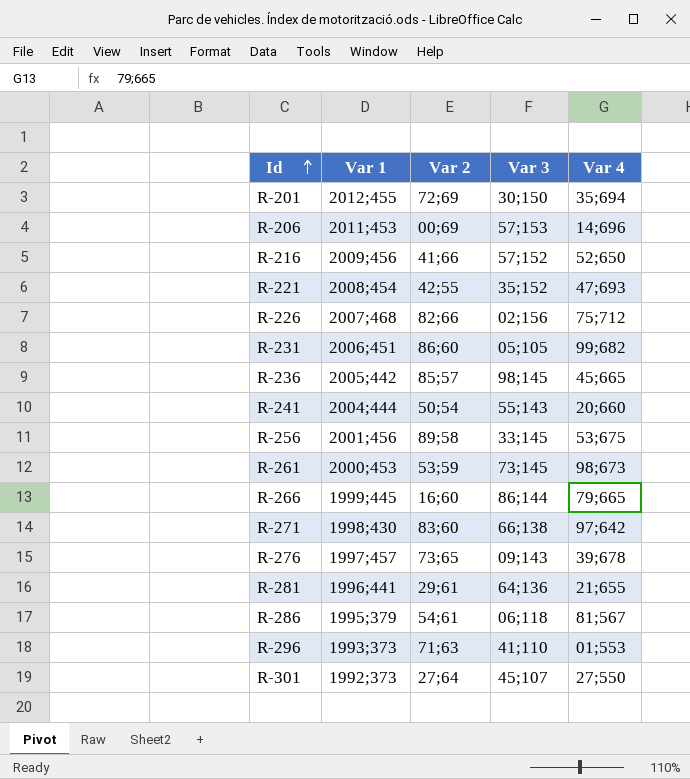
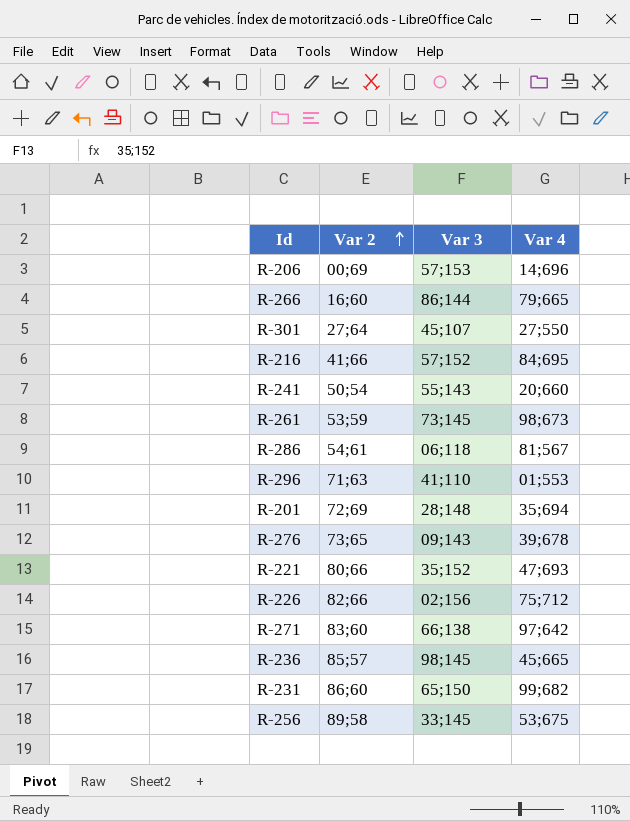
row order: Id ascending -> Var 2 ascending
column Var 1 | position: 2 -> none
row R-281: 1996;441 | 29;61 | 64;136 | 21;655 -> none
R-216 | Var 4: 52;650 -> 84;695
R-201 | Var 3: 30;150 -> 28;148
R-221 | Var 2: 42;55 -> 80;66
R-231 | Var 3: 05;105 -> 65;150

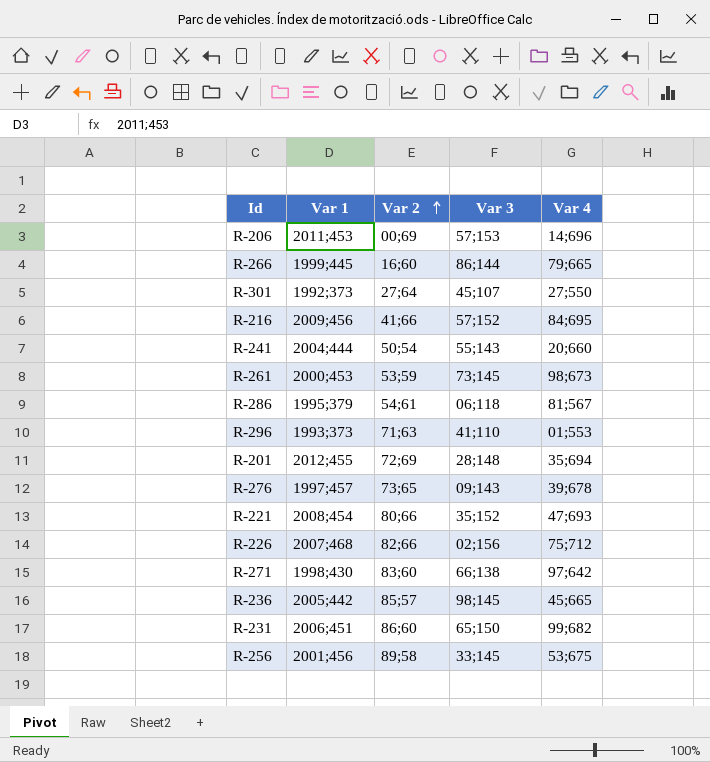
column Var 1 | position: none -> 2

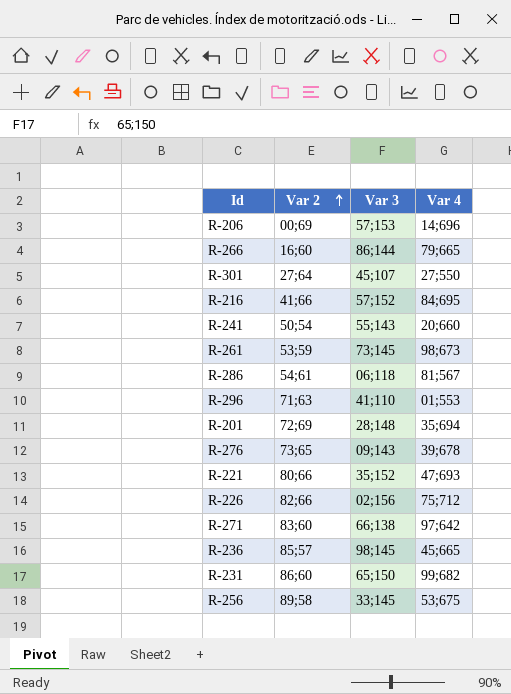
column Var 1 | position: 2 -> none

